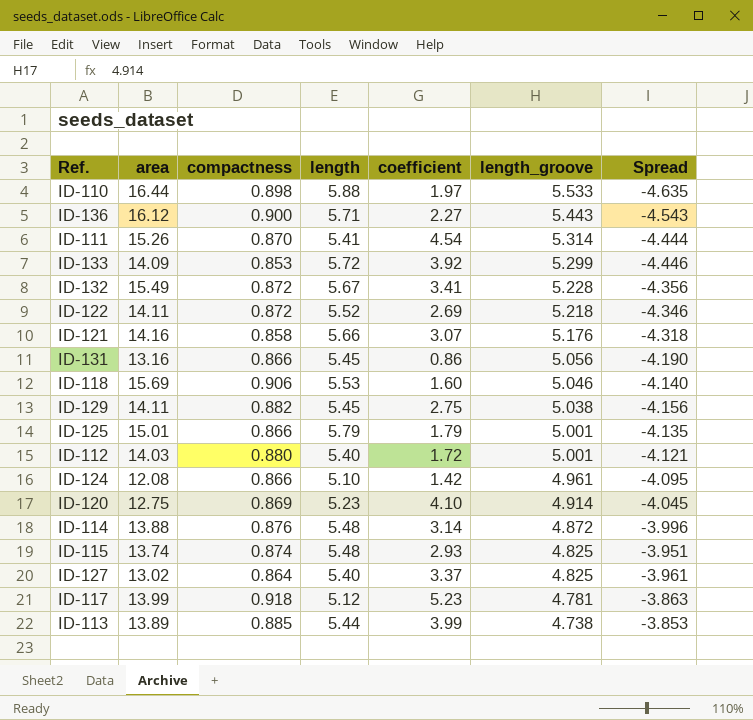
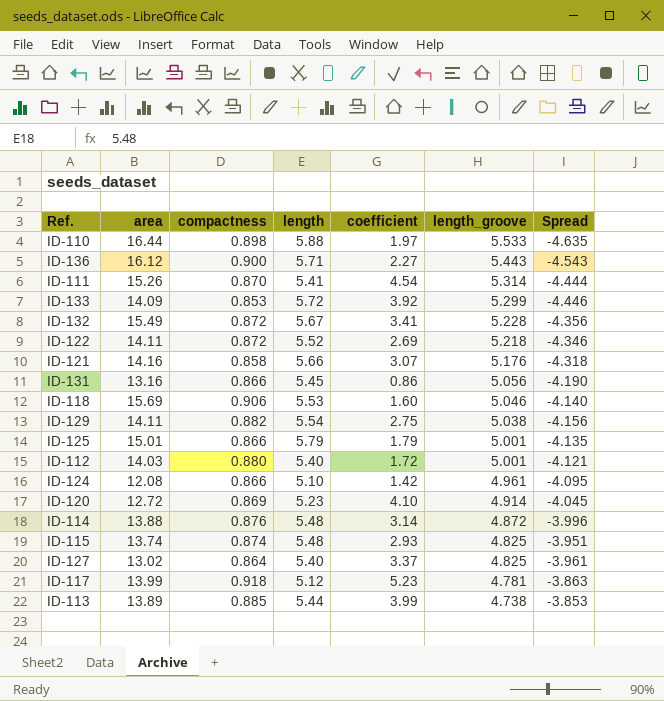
ID-129 | length: 5.45 -> 5.54
ID-120 | area: 12.75 -> 12.72

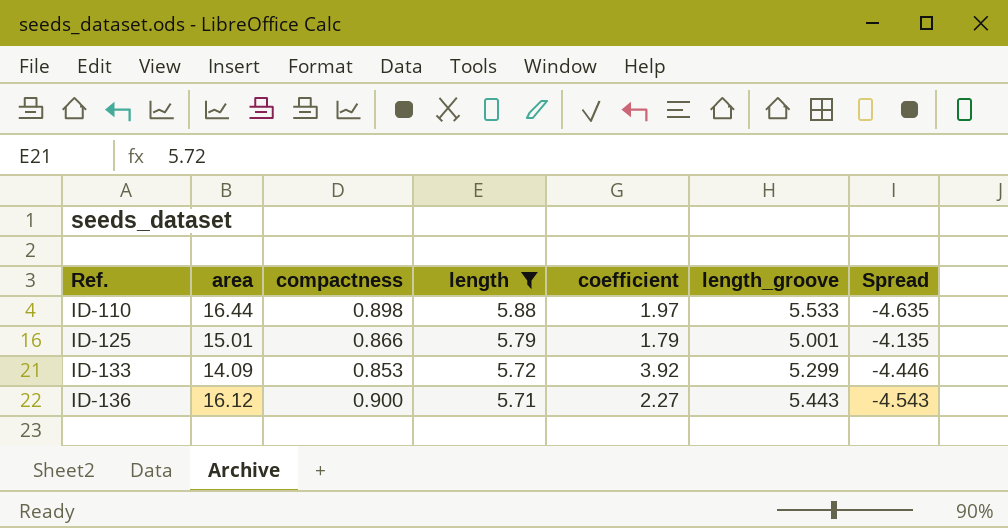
filter: none -> length >= 5.71
row order: length_groove descending -> Ref. ascending

